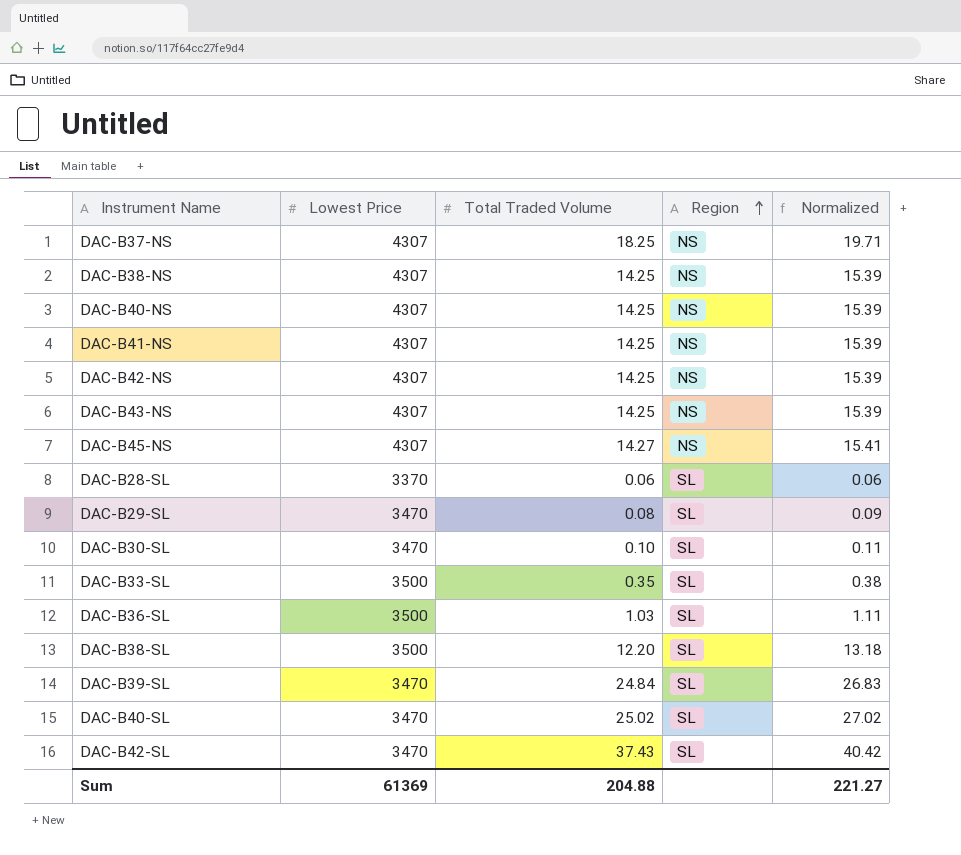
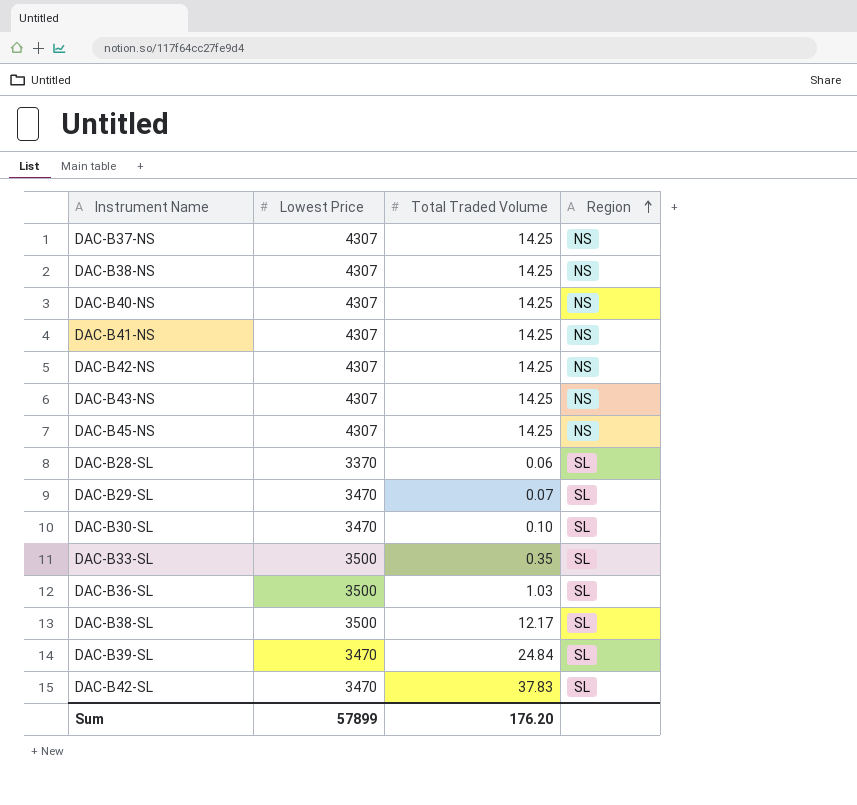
column Normalized | formula: [Total Traded Volume] * 1.08 -> none
row DAC-B40-SL: 3470 | 25.02 | SL | 27.02 -> none
DAC-B37-NS | Total Traded Volume: 18.25 -> 14.25
DAC-B45-NS | Total Traded Volume: 14.27 -> 14.25
DAC-B29-SL | Total Traded Volume: 0.08 -> 0.07
DAC-B38-SL | Total Traded Volume: 12.20 -> 12.17
DAC-B42-SL | Total Traded Volume: 37.43 -> 37.83
Sum | Lowest Price: 61369 -> 57899
Sum | Total Traded Volume: 204.88 -> 176.20

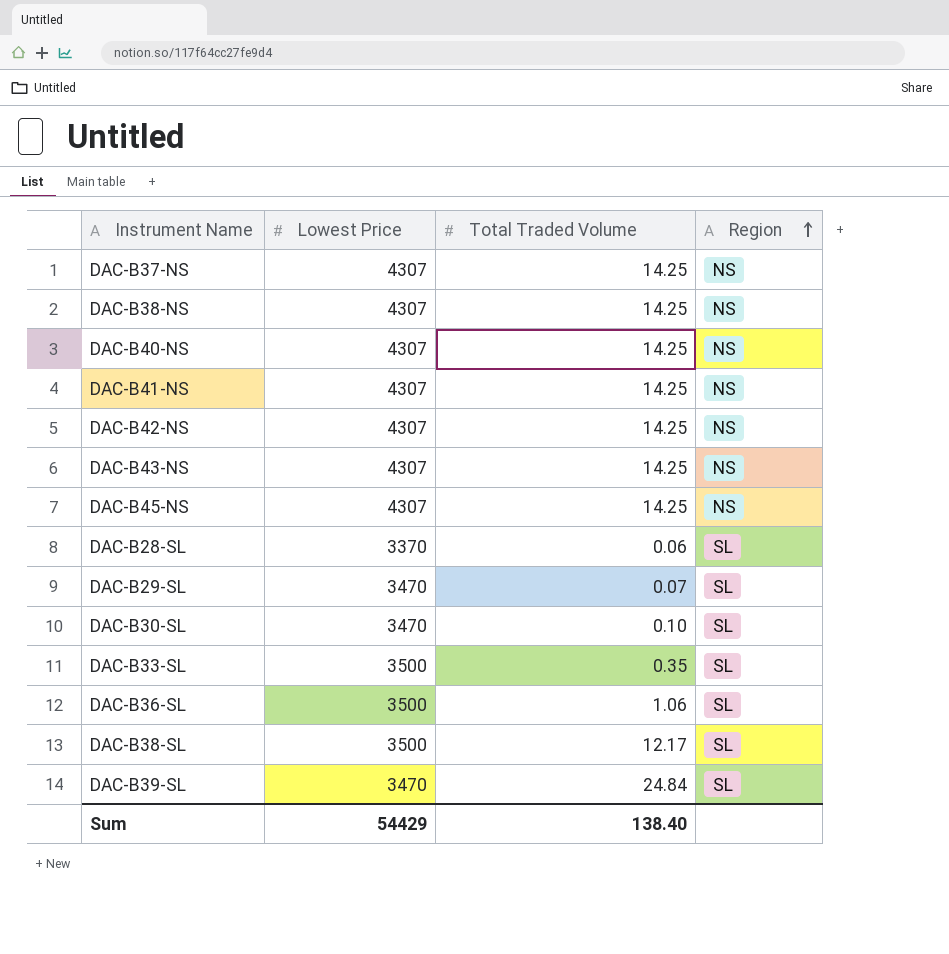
row DAC-B42-SL: 3470 | 37.83 | SL -> none
DAC-B36-SL | Total Traded Volume: 1.03 -> 1.06
Sum | Lowest Price: 57899 -> 54429
Sum | Total Traded Volume: 176.20 -> 138.40

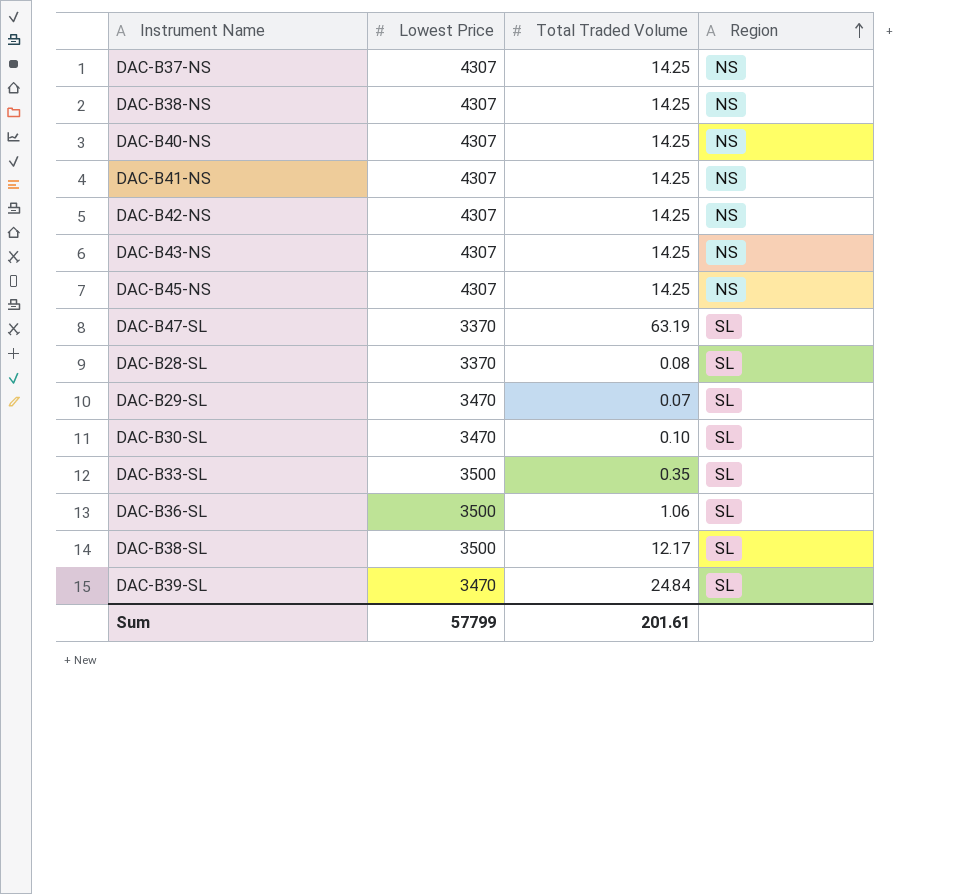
row DAC-B47-SL: none -> 3370 | 63.19 | SL
DAC-B28-SL | Total Traded Volume: 0.06 -> 0.08
Sum | Lowest Price: 54429 -> 57799
Sum | Total Traded Volume: 138.40 -> 201.61

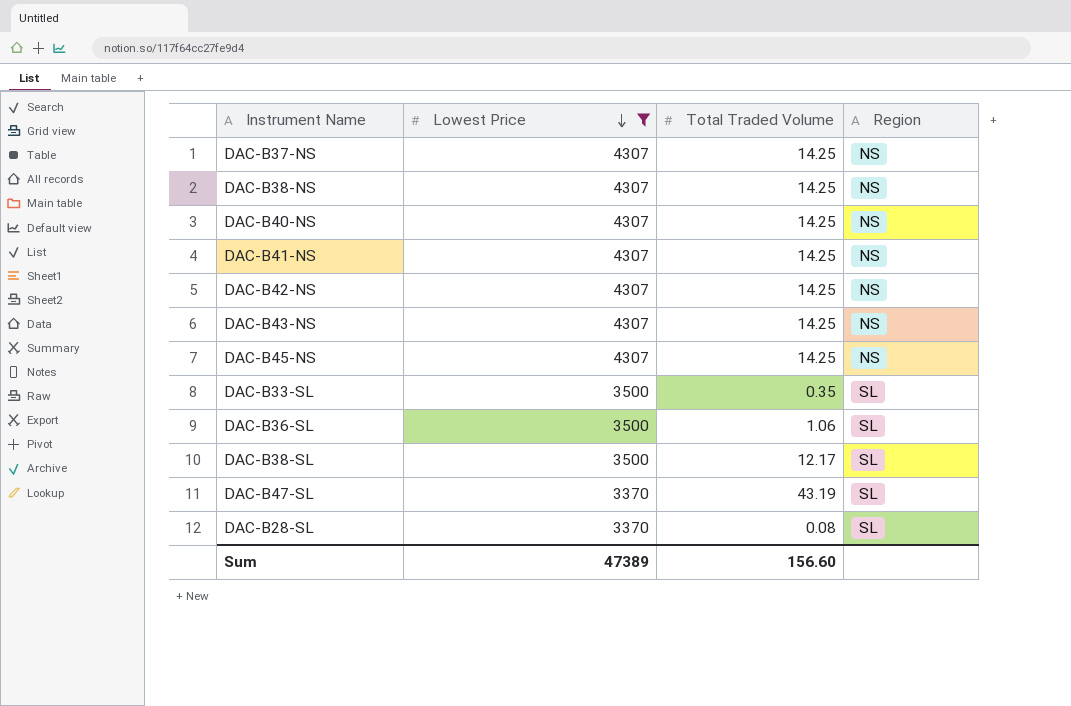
filter: none -> Lowest Price != 3470
row order: Region ascending -> Lowest Price descending
DAC-B47-SL | Total Traded Volume: 63.19 -> 43.19
Sum | Lowest Price: 57799 -> 47389
Sum | Total Traded Volume: 201.61 -> 156.60

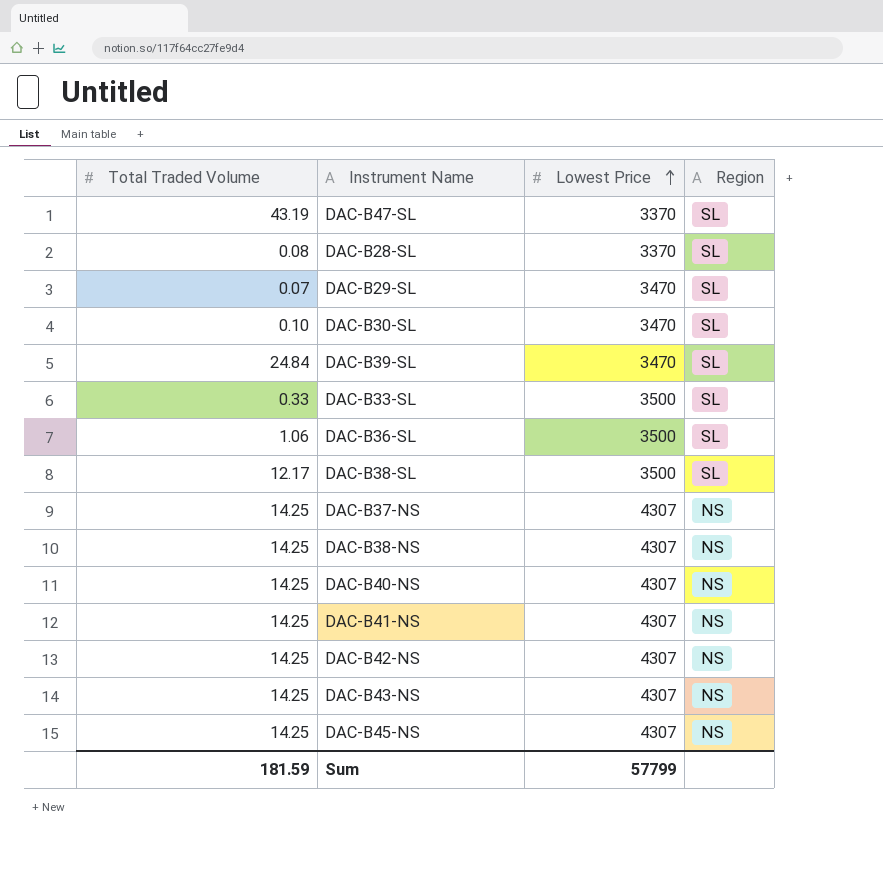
filter: Lowest Price != 3470 -> none
row order: Lowest Price descending -> Lowest Price ascending
column Total Traded Volume | position: 3 -> 1
DAC-B33-SL | Total Traded Volume: 0.35 -> 0.33
Sum | Total Traded Volume: 156.60 -> 181.59
Sum | Lowest Price: 47389 -> 57799

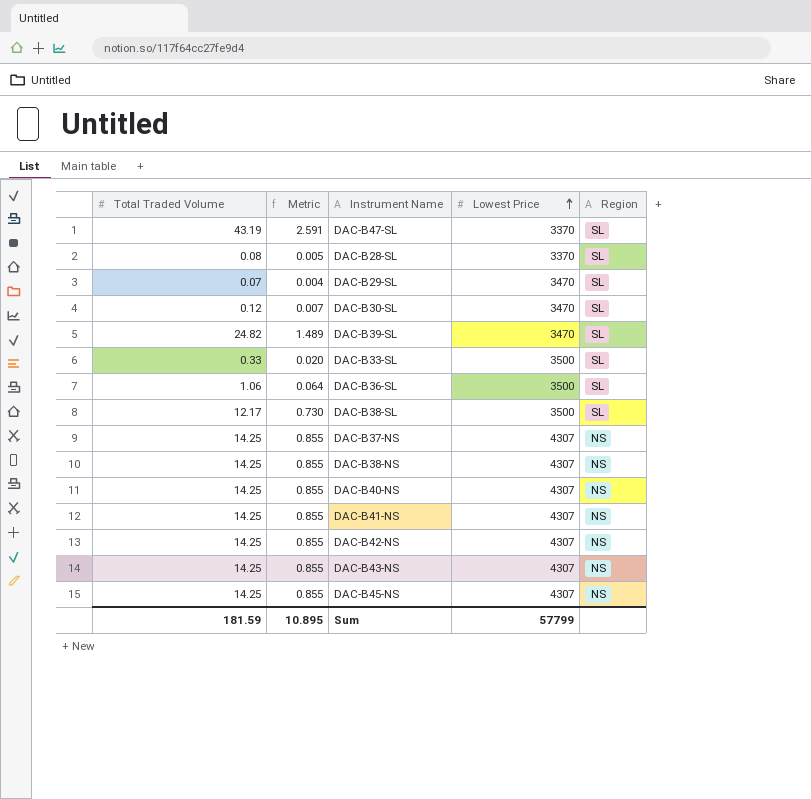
column Metric | formula: none -> [Total Traded Volume] * 0.06
DAC-B30-SL | Total Traded Volume: 0.10 -> 0.12
DAC-B39-SL | Total Traded Volume: 24.84 -> 24.82

